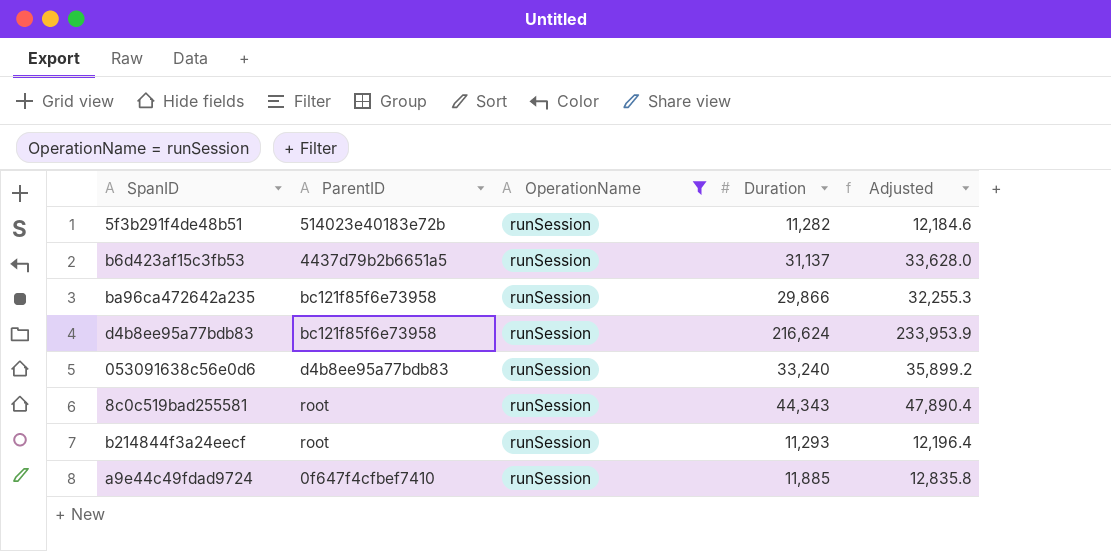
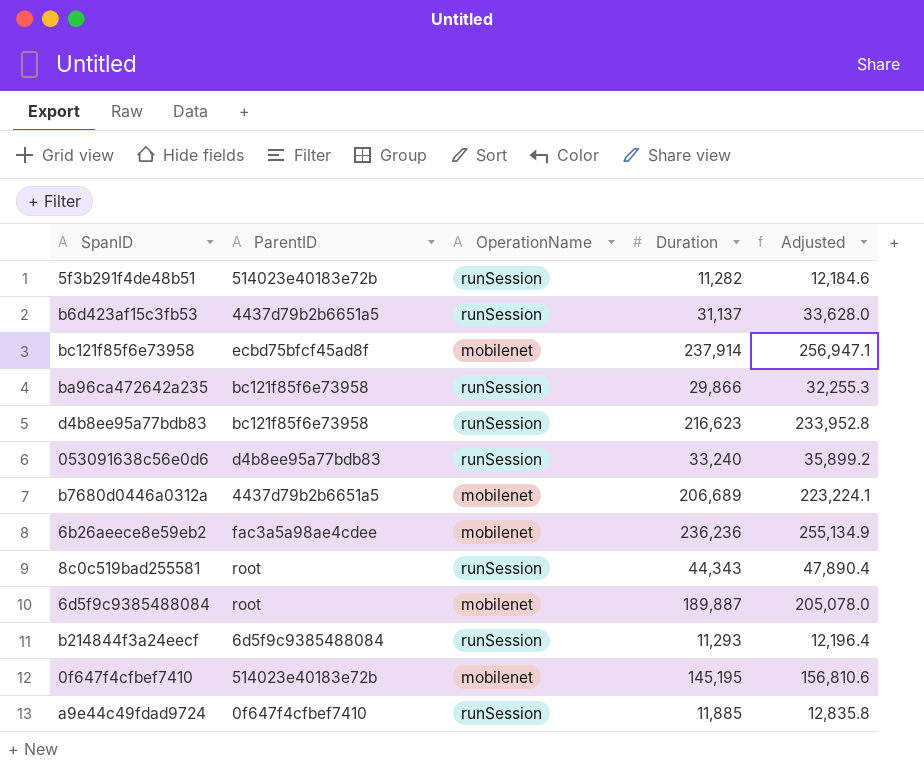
filter: OperationName = runSession -> none
d4b8ee95a77bdb83 | Duration: 216,624 -> 216,623
d4b8ee95a77bdb83 | Adjusted: 233,953.9 -> 233,952.8
b214844f3a24eecf | ParentID: root -> 6d5f9c9385488084

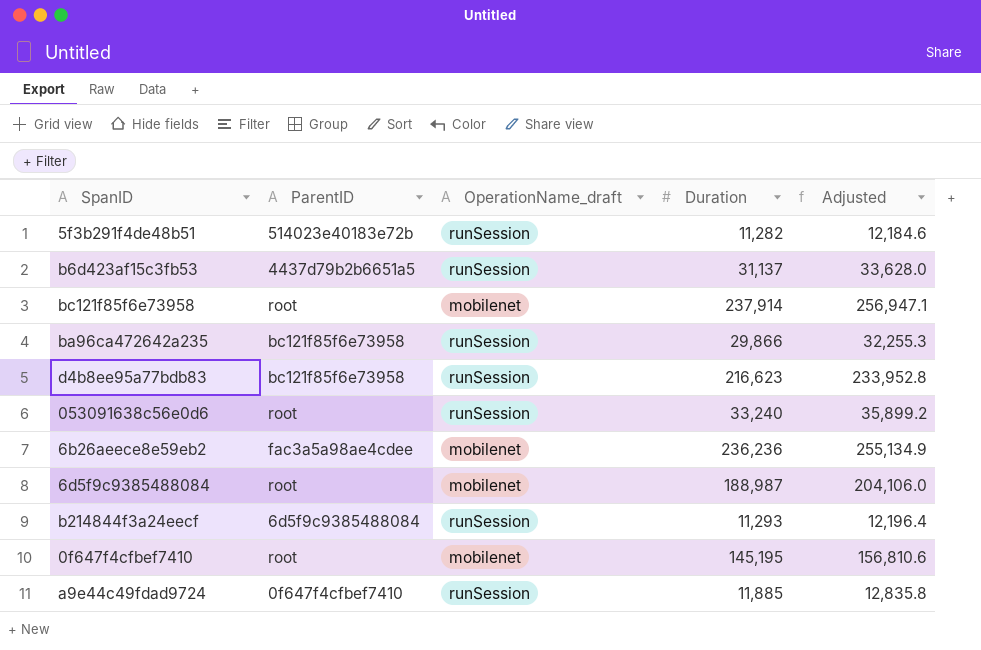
column name: OperationName -> OperationName_draft
row b7680d0446a0312a: 4437d79b2b6651a5 | mobilenet | 206,689 | 223,224.1 -> none
row 8c0c519bad255581: root | runSession | 44,343 | 47,890.4 -> none
bc121f85f6e73958 | ParentID: ecbd75bfcf45ad8f -> root
053091638c56e0d6 | ParentID: d4b8ee95a77bdb83 -> root
6d5f9c9385488084 | Duration: 189,887 -> 188,987
6d5f9c9385488084 | Adjusted: 205,078.0 -> 204,106.0
0f647f4cfbef7410 | ParentID: 514023e40183e72b -> root

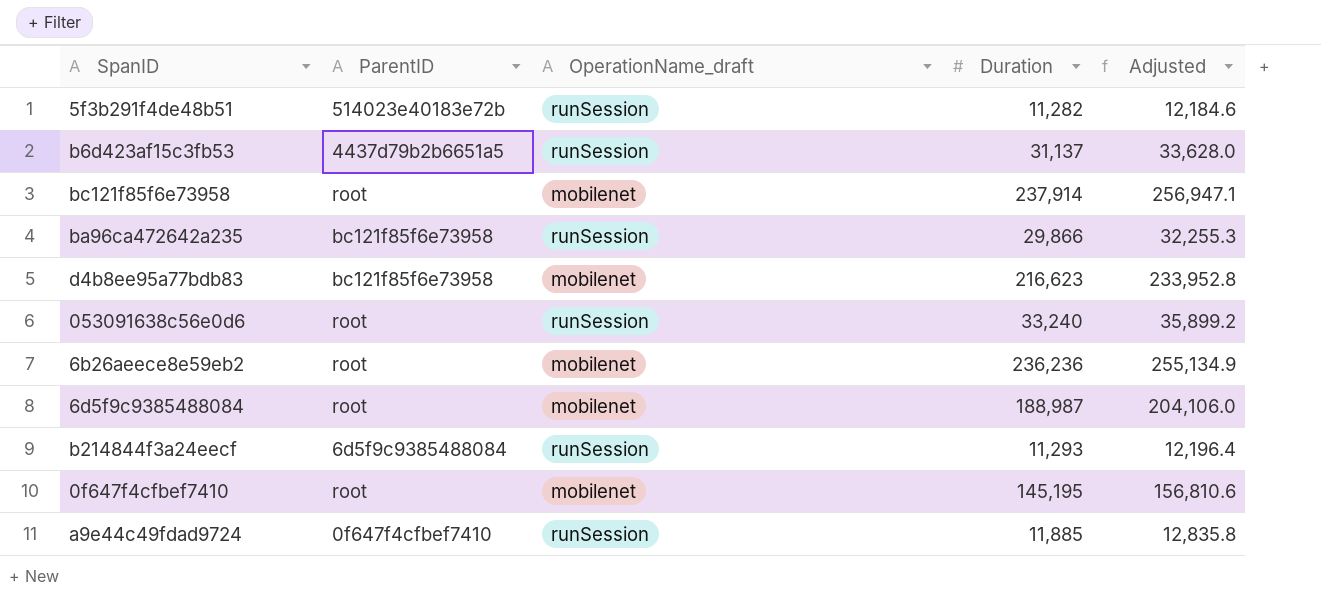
d4b8ee95a77bdb83 | OperationName_draft: runSession -> mobilenet
6b26aeece8e59eb2 | ParentID: fac3a5a98ae4cdee -> root

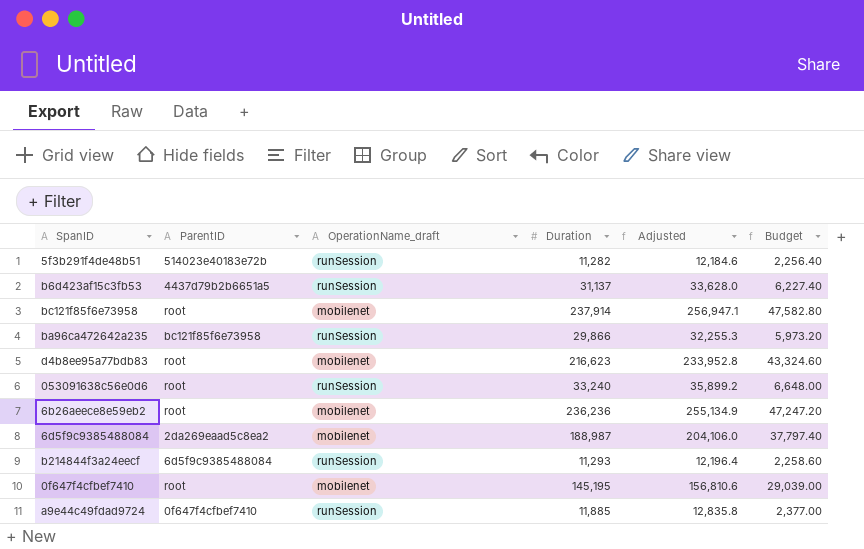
column Budget | formula: none -> [Duration] * 0.2
d4b8ee95a77bdb83 | ParentID: bc121f85f6e73958 -> root
6d5f9c9385488084 | ParentID: root -> 2da269eaad5c8ea2

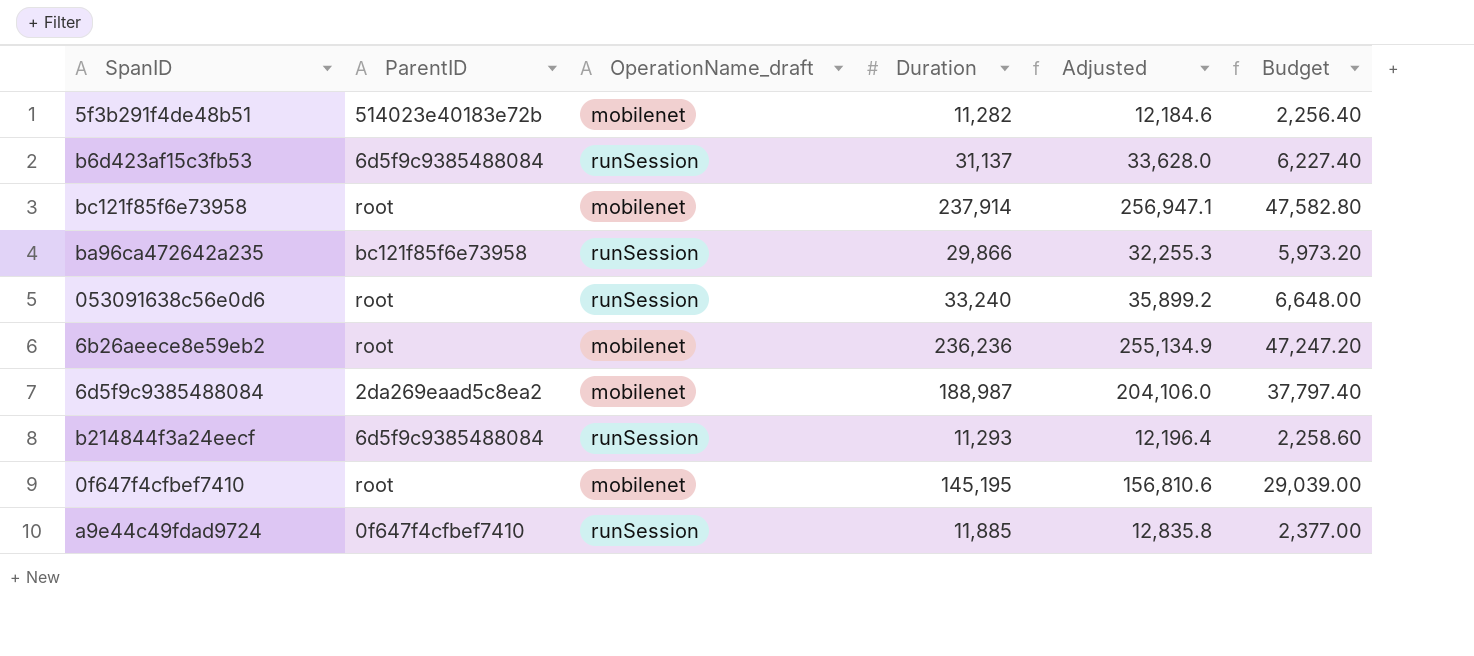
row d4b8ee95a77bdb83: root | mobilenet | 216,623 | 233,952.8 | 43,324.60 -> none
5f3b291f4de48b51 | OperationName_draft: runSession -> mobilenet
b6d423af15c3fb53 | ParentID: 4437d79b2b6651a5 -> 6d5f9c9385488084

